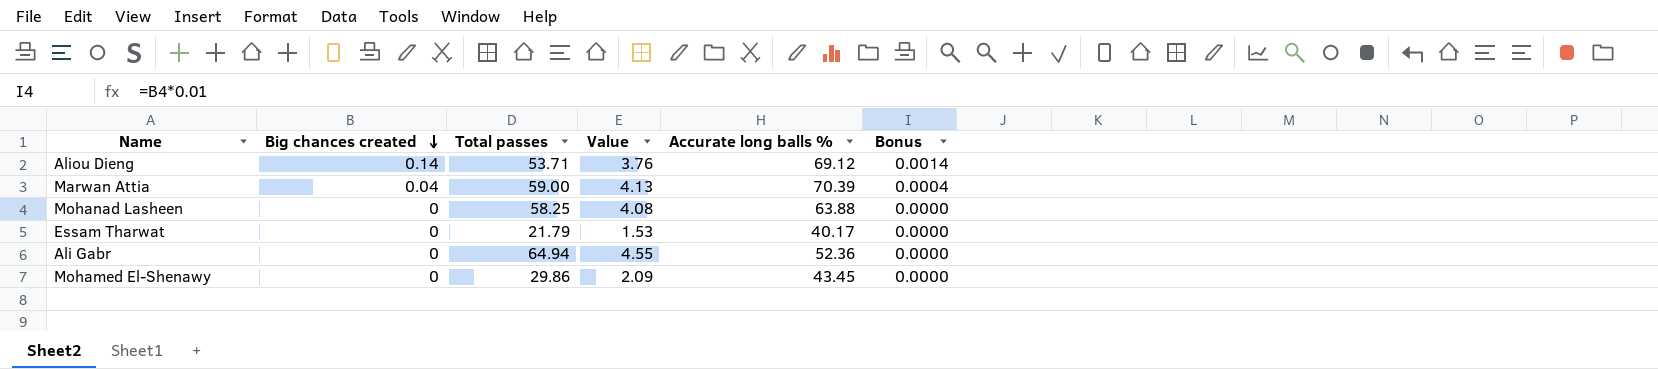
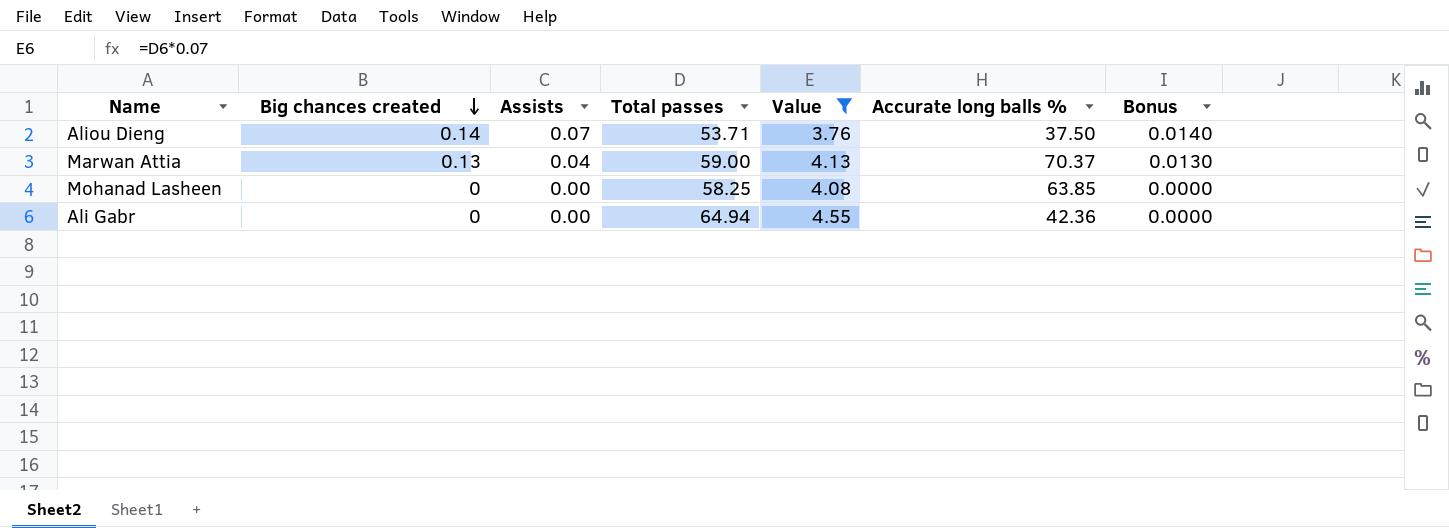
filter: none -> Value >= 3.76
column Assists | position: none -> 3
column Bonus | formula: [Big chances created] * 0.01 -> [Big chances created] * 0.1
Aliou Dieng | Accurate long balls %: 69.12 -> 37.50
Marwan Attia | Big chances created: 0.04 -> 0.13
Marwan Attia | Accurate long balls %: 70.39 -> 70.37
Mohanad Lasheen | Accurate long balls %: 63.88 -> 63.85
Ali Gabr | Accurate long balls %: 52.36 -> 42.36

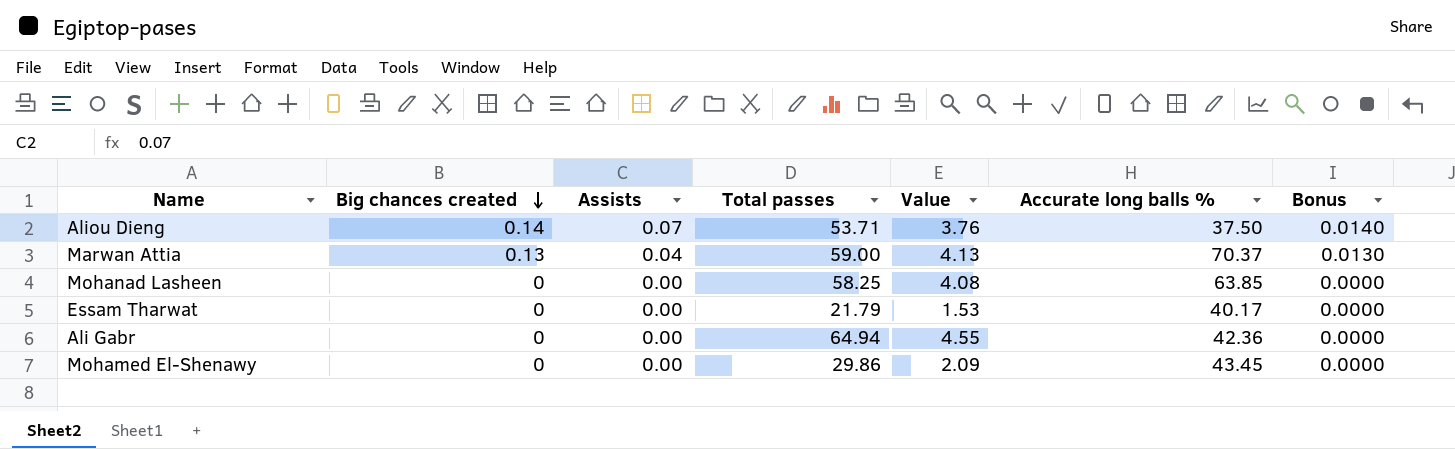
filter: Value >= 3.76 -> none

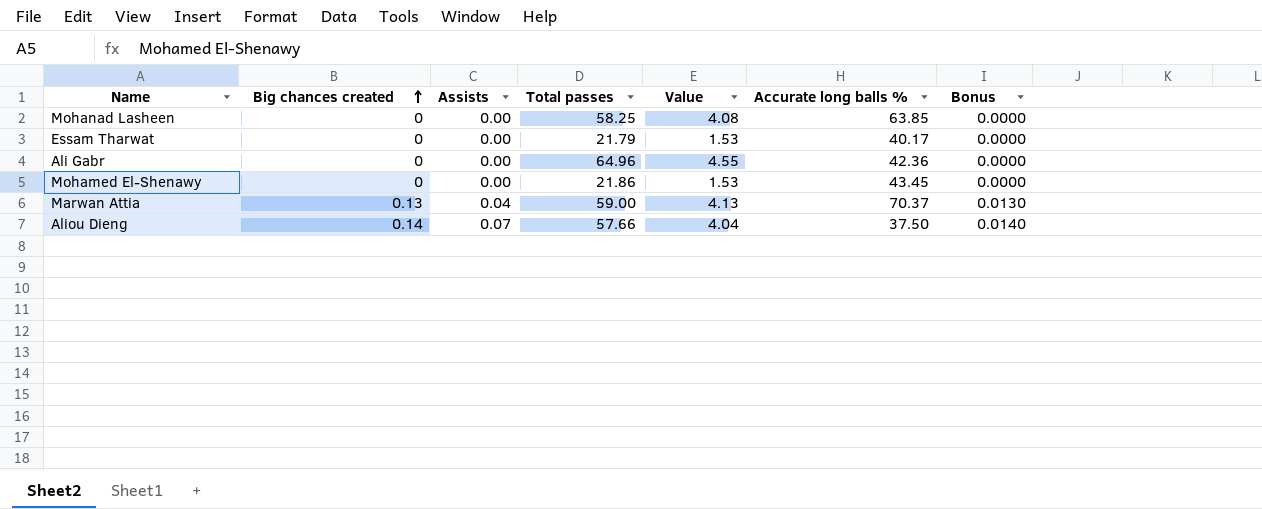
row order: Big chances created descending -> Big chances created ascending
Ali Gabr | Total passes: 64.94 -> 64.96
Mohamed El-Shenawy | Total passes: 29.86 -> 21.86
Mohamed El-Shenawy | Value: 2.09 -> 1.53
Aliou Dieng | Total passes: 53.71 -> 57.66
Aliou Dieng | Value: 3.76 -> 4.04

